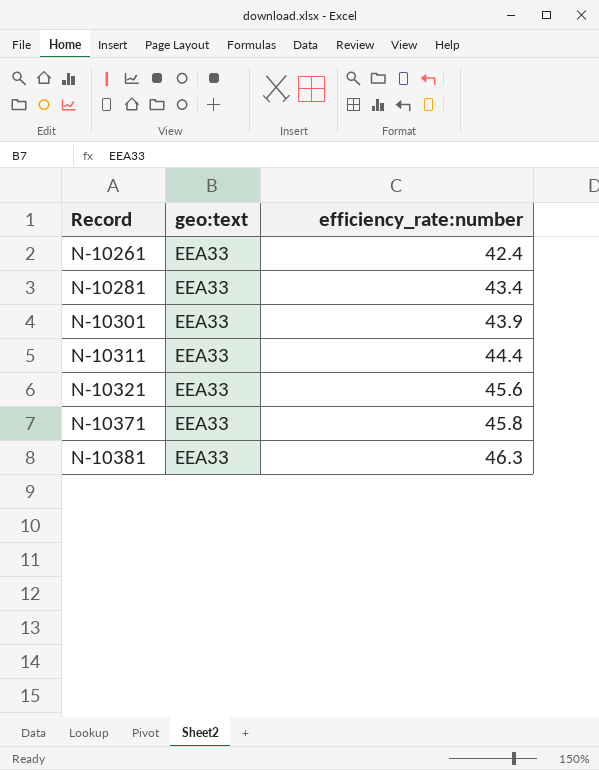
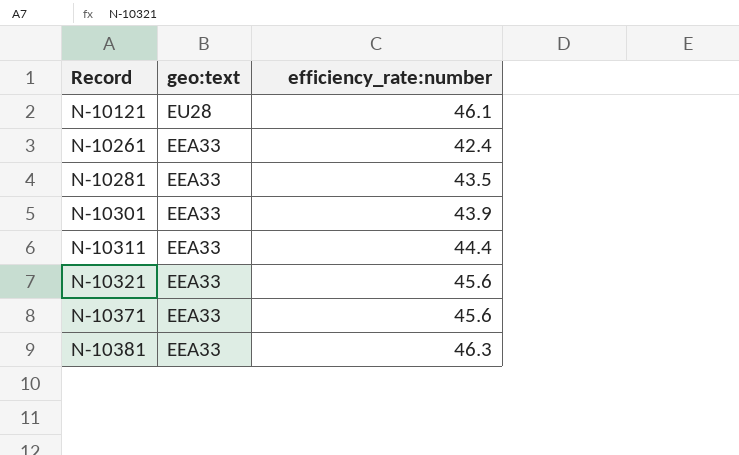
row N-10121: none -> EU28 | 46.1
N-10281 | efficiency_rate:number: 43.4 -> 43.5
N-10371 | efficiency_rate:number: 45.8 -> 45.6

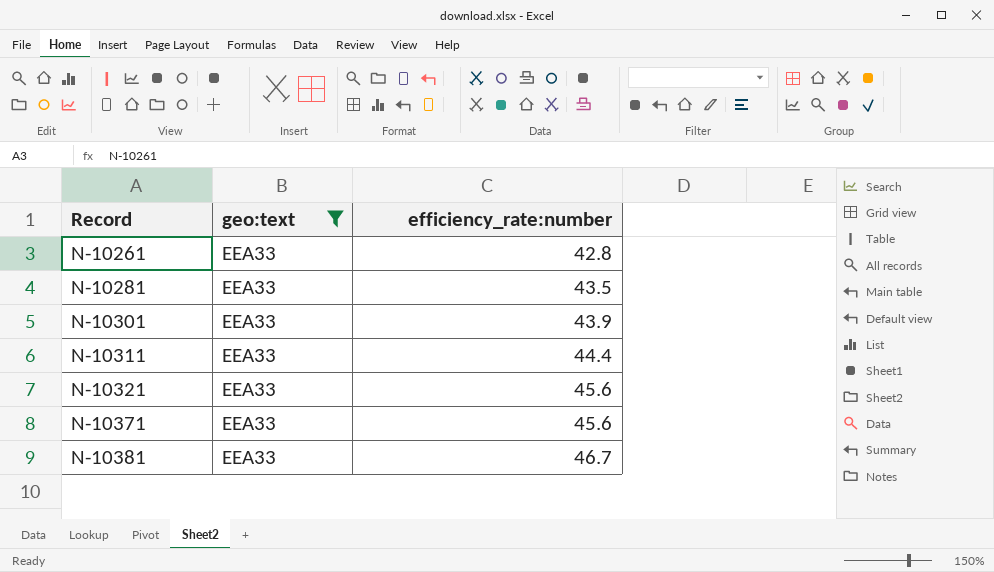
filter: none -> geo:text = EEA33
N-10261 | efficiency_rate:number: 42.4 -> 42.8
N-10381 | efficiency_rate:number: 46.3 -> 46.7

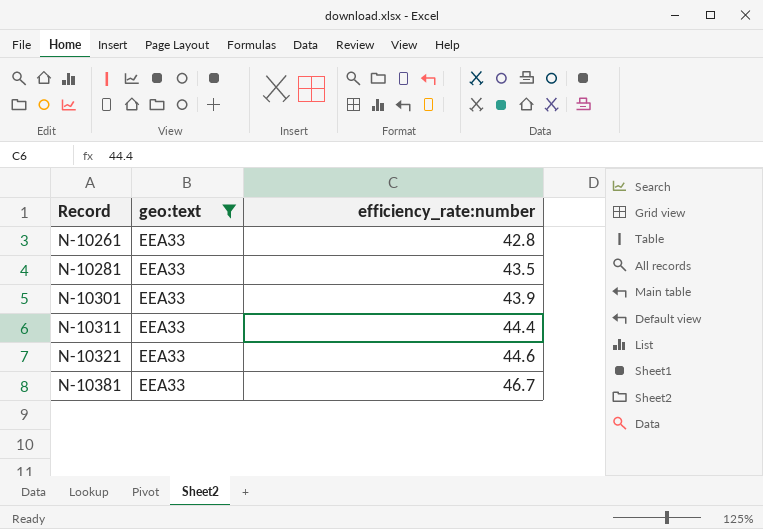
row N-10371: EEA33 | 45.6 -> none
N-10321 | efficiency_rate:number: 45.6 -> 44.6

